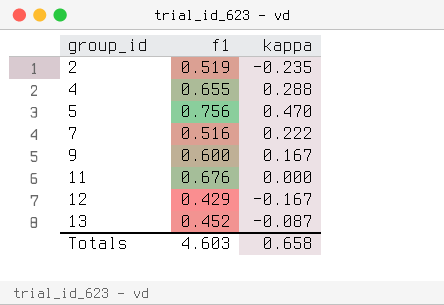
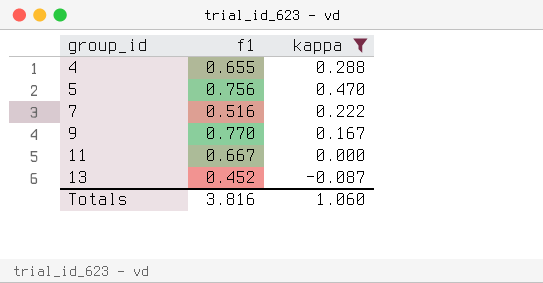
filter: none -> kappa >= -0.087
9 | f1: 0.600 -> 0.770
11 | f1: 0.676 -> 0.667
Totals | f1: 4.603 -> 3.816
Totals | kappa: 0.658 -> 1.060

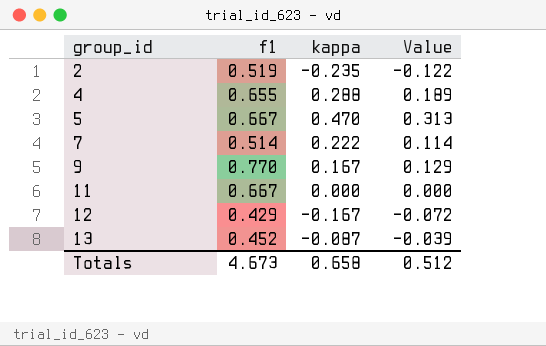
filter: kappa >= -0.087 -> none
column Value | formula: none -> [f1] * [kappa]
5 | f1: 0.756 -> 0.667
7 | f1: 0.516 -> 0.514
Totals | f1: 3.816 -> 4.673
Totals | kappa: 1.060 -> 0.658

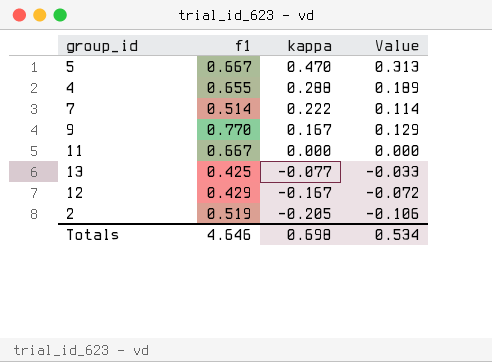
row order: group_id ascending -> kappa descending
13 | f1: 0.452 -> 0.425
13 | kappa: -0.087 -> -0.077
13 | Value: -0.039 -> -0.033
2 | kappa: -0.235 -> -0.205
2 | Value: -0.122 -> -0.106
Totals | f1: 4.673 -> 4.646
Totals | kappa: 0.658 -> 0.698
Totals | Value: 0.512 -> 0.534

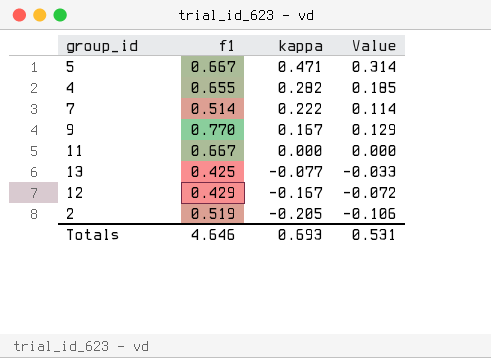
5 | kappa: 0.470 -> 0.471
5 | Value: 0.313 -> 0.314
4 | kappa: 0.288 -> 0.282
4 | Value: 0.189 -> 0.185
Totals | kappa: 0.698 -> 0.693
Totals | Value: 0.534 -> 0.531

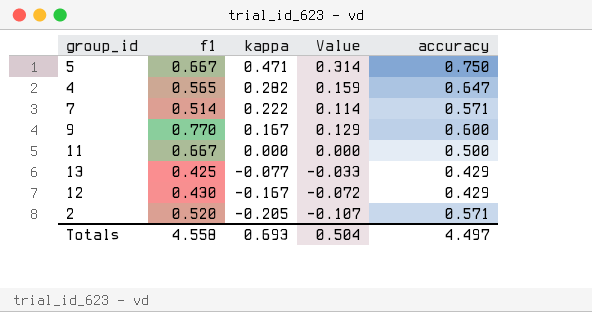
column accuracy | position: none -> 5
4 | f1: 0.655 -> 0.565
4 | Value: 0.185 -> 0.159
12 | f1: 0.429 -> 0.430
2 | f1: 0.519 -> 0.520
2 | Value: -0.106 -> -0.107
Totals | f1: 4.646 -> 4.558
Totals | Value: 0.531 -> 0.504

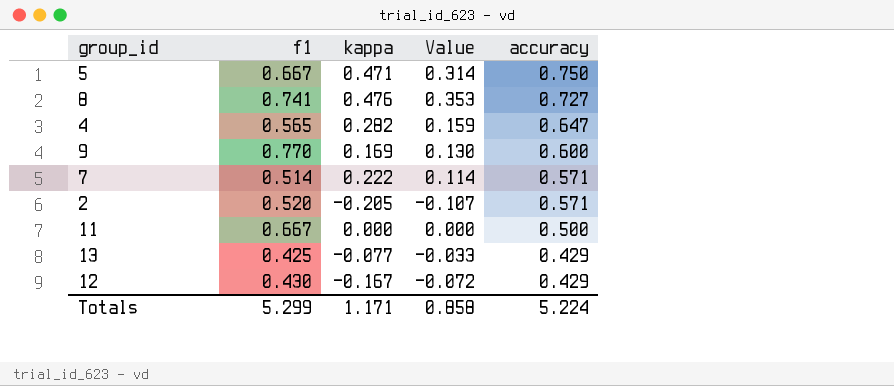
row order: kappa descending -> accuracy descending
row 8: none -> 0.741 | 0.476 | 0.353 | 0.727
9 | kappa: 0.167 -> 0.169
9 | Value: 0.129 -> 0.130
Totals | f1: 4.558 -> 5.299
Totals | kappa: 0.693 -> 1.171
Totals | Value: 0.504 -> 0.858
Totals | accuracy: 4.497 -> 5.224

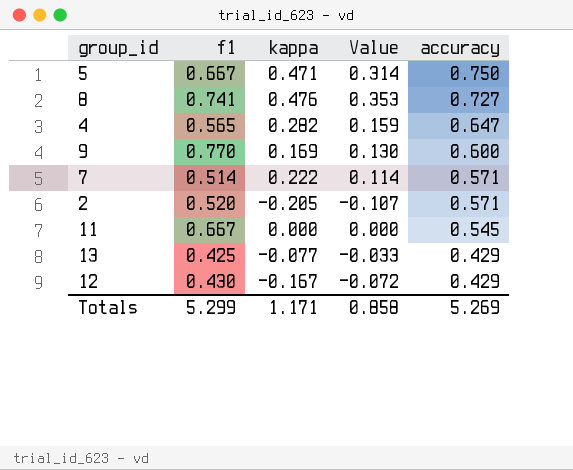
11 | accuracy: 0.500 -> 0.545
Totals | accuracy: 5.224 -> 5.269

